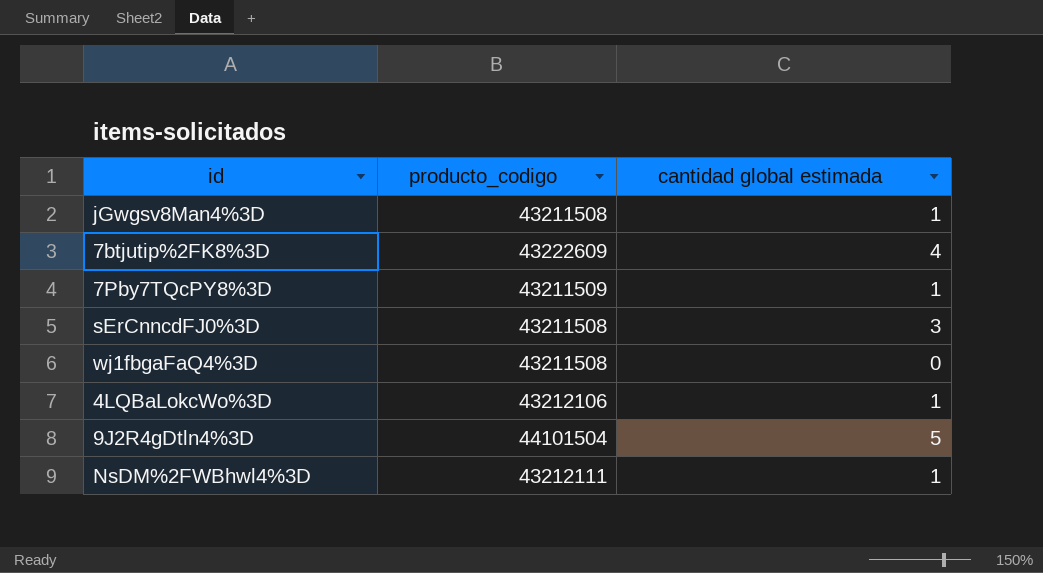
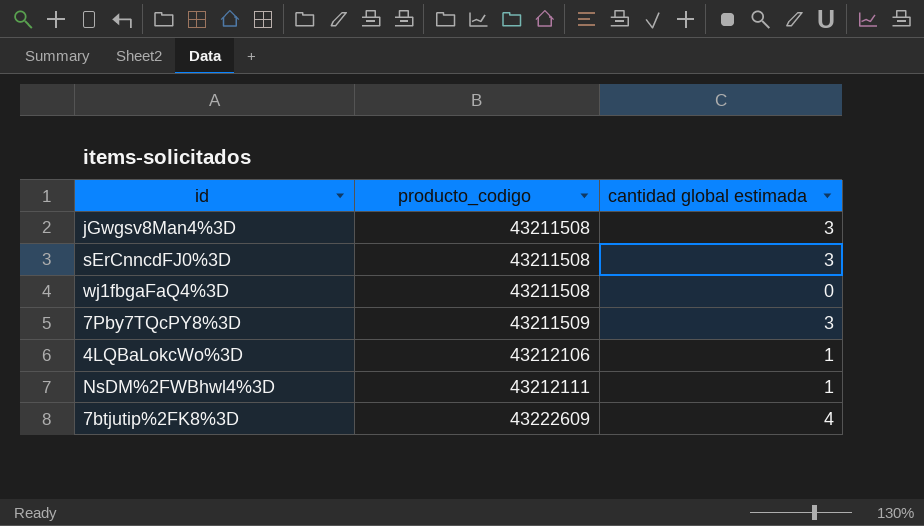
row order: none -> producto_codigo ascending
row 9J2R4gDtln4%3D: 44101504 | 5 -> none
jGwgsv8Man4%3D | cantidad global estimada: 1 -> 3
7Pby7TQcPY8%3D | cantidad global estimada: 1 -> 3

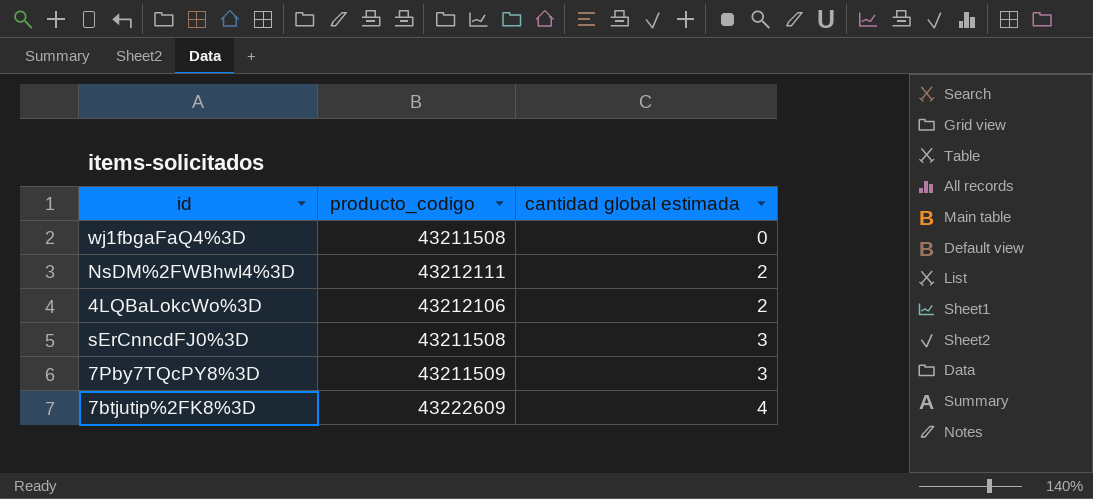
row order: producto_codigo ascending -> cantidad global estimada ascending
row jGwgsv8Man4%3D: 43211508 | 3 -> none
NsDM%2FWBhwl4%3D | cantidad global estimada: 1 -> 2
4LQBaLokcWo%3D | cantidad global estimada: 1 -> 2

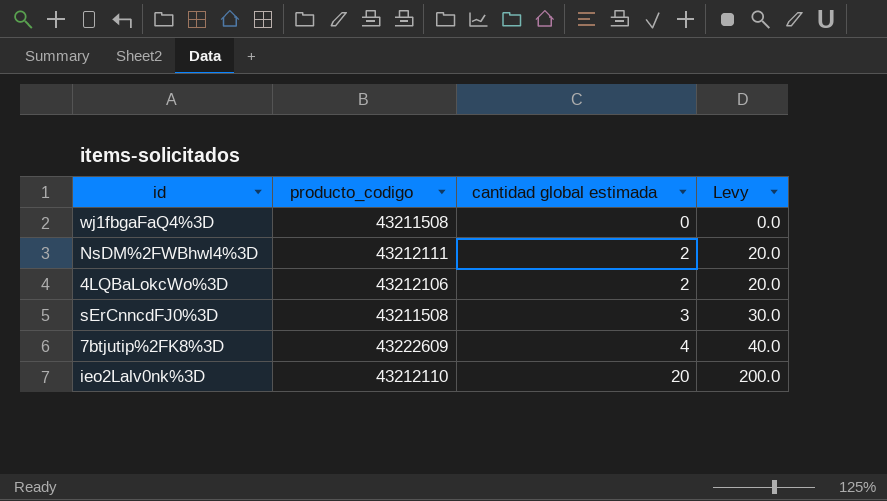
column Levy | formula: none -> [cantidad global estimada] * 10
row 7Pby7TQcPY8%3D: 43211509 | 3 -> none
row ieo2Lalv0nk%3D: none -> 43212110 | 20 | 200.0

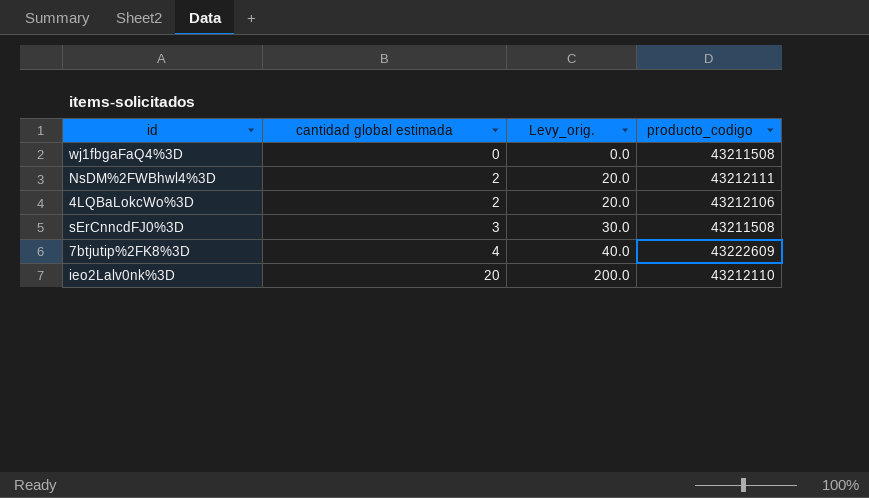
column name: Levy -> Levy_orig.
column producto_codigo | position: 2 -> 4

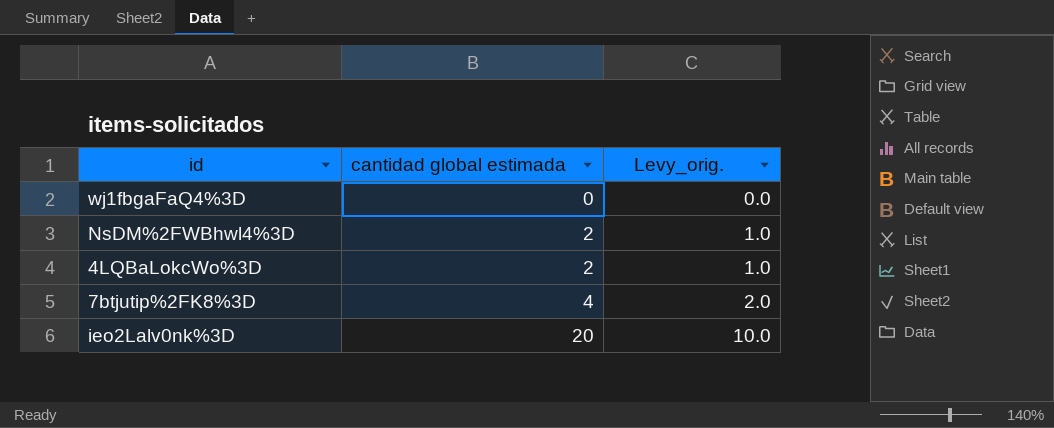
column producto_codigo | position: 4 -> none
column Levy_orig. | formula: [cantidad global estimada] * 10 -> [cantidad global estimada] * 0.5
row sErCnncdFJ0%3D: 3 | 30.0 | 43211508 -> none

